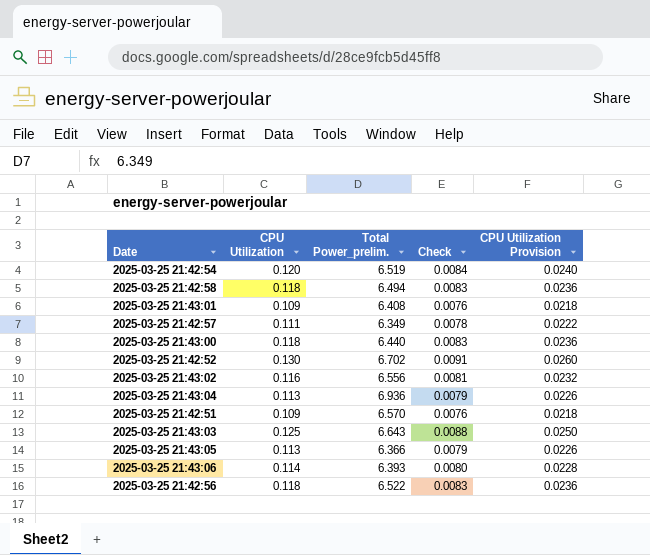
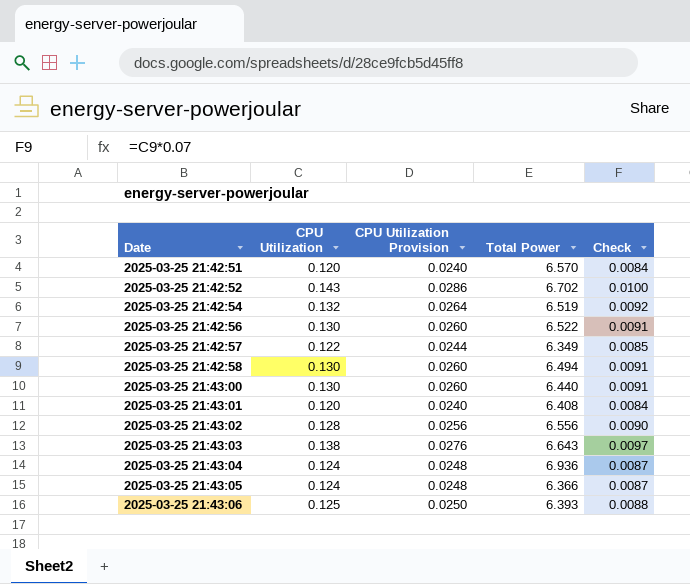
row order: none -> Date ascending
column CPU Utilization Provision | position: 5 -> 3
column name: Total Power_prelim. -> Total Power
2025-03-25 21:42:51 | CPU Utilization: 0.109 -> 0.120
2025-03-25 21:42:51 | CPU Utilization Provision: 0.0218 -> 0.0240
2025-03-25 21:42:51 | Check: 0.0076 -> 0.0084
2025-03-25 21:42:52 | CPU Utilization: 0.130 -> 0.143
2025-03-25 21:42:52 | CPU Utilization Provision: 0.0260 -> 0.0286
2025-03-25 21:42:52 | Check: 0.0091 -> 0.0100
2025-03-25 21:42:54 | CPU Utilization: 0.120 -> 0.132
2025-03-25 21:42:54 | CPU Utilization Provision: 0.0240 -> 0.0264
2025-03-25 21:42:54 | Check: 0.0084 -> 0.0092
2025-03-25 21:42:56 | CPU Utilization: 0.118 -> 0.130
2025-03-25 21:42:56 | CPU Utilization Provision: 0.0236 -> 0.0260
2025-03-25 21:42:56 | Check: 0.0083 -> 0.0091
2025-03-25 21:42:57 | CPU Utilization: 0.111 -> 0.122
2025-03-25 21:42:57 | CPU Utilization Provision: 0.0222 -> 0.0244
2025-03-25 21:42:57 | Check: 0.0078 -> 0.0085
2025-03-25 21:42:58 | CPU Utilization: 0.118 -> 0.130
2025-03-25 21:42:58 | CPU Utilization Provision: 0.0236 -> 0.0260
2025-03-25 21:42:58 | Check: 0.0083 -> 0.0091
2025-03-25 21:43:00 | CPU Utilization: 0.118 -> 0.130
2025-03-25 21:43:00 | CPU Utilization Provision: 0.0236 -> 0.0260
2025-03-25 21:43:00 | Check: 0.0083 -> 0.0091
2025-03-25 21:43:01 | CPU Utilization: 0.109 -> 0.120
2025-03-25 21:43:01 | CPU Utilization Provision: 0.0218 -> 0.0240
2025-03-25 21:43:01 | Check: 0.0076 -> 0.0084
2025-03-25 21:43:02 | CPU Utilization: 0.116 -> 0.128
2025-03-25 21:43:02 | CPU Utilization Provision: 0.0232 -> 0.0256
2025-03-25 21:43:02 | Check: 0.0081 -> 0.0090
2025-03-25 21:43:03 | CPU Utilization: 0.125 -> 0.138
2025-03-25 21:43:03 | CPU Utilization Provision: 0.0250 -> 0.0276
2025-03-25 21:43:03 | Check: 0.0088 -> 0.0097
2025-03-25 21:43:04 | CPU Utilization: 0.113 -> 0.124
2025-03-25 21:43:04 | CPU Utilization Provision: 0.0226 -> 0.0248
2025-03-25 21:43:04 | Check: 0.0079 -> 0.0087
2025-03-25 21:43:05 | CPU Utilization: 0.113 -> 0.124
2025-03-25 21:43:05 | CPU Utilization Provision: 0.0226 -> 0.0248
2025-03-25 21:43:05 | Check: 0.0079 -> 0.0087
2025-03-25 21:43:06 | CPU Utilization: 0.114 -> 0.125
2025-03-25 21:43:06 | CPU Utilization Provision: 0.0228 -> 0.0250
2025-03-25 21:43:06 | Check: 0.0080 -> 0.0088

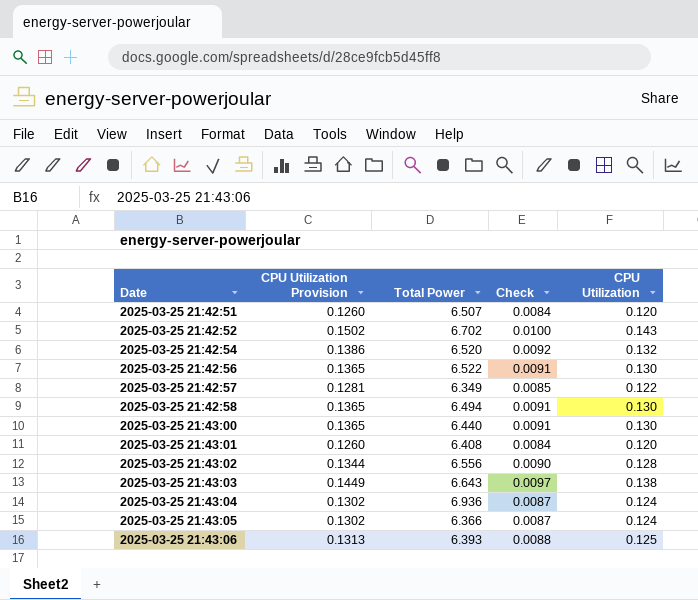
column CPU Utilization Provision | formula: [CPU Utilization] * 0.2 -> [CPU Utilization] * 1.05
column CPU Utilization | position: 2 -> 5
2025-03-25 21:42:51 | Total Power: 6.570 -> 6.507
2025-03-25 21:42:54 | Total Power: 6.519 -> 6.520

